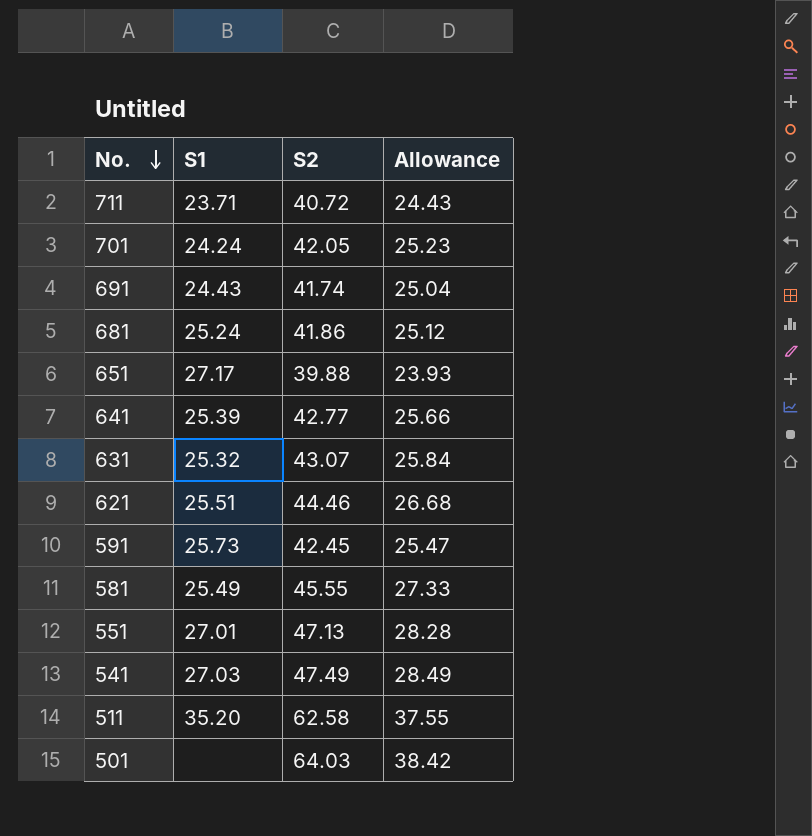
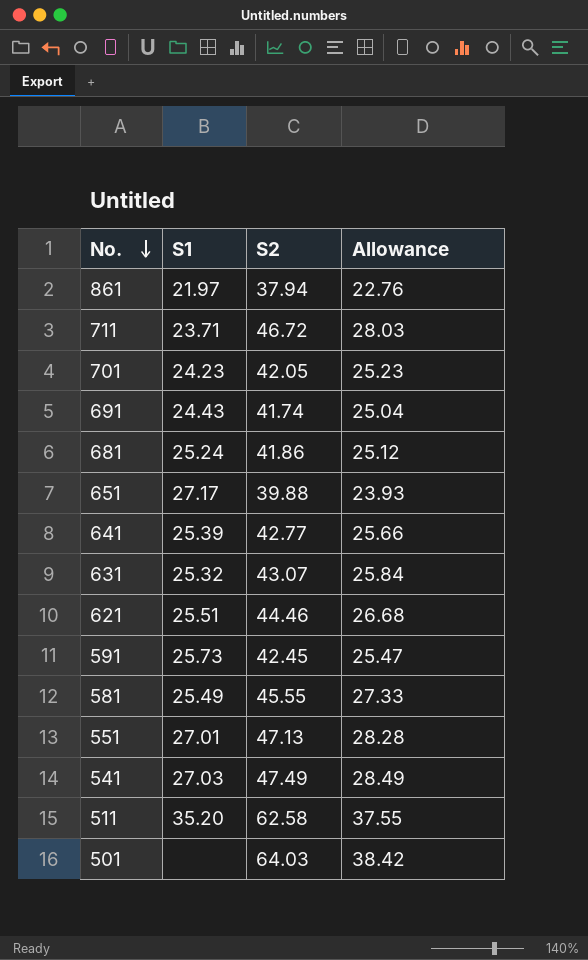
row 861: none -> 21.97 | 37.94 | 22.76
711 | S2: 40.72 -> 46.72
711 | Allowance: 24.43 -> 28.03
701 | S1: 24.24 -> 24.23

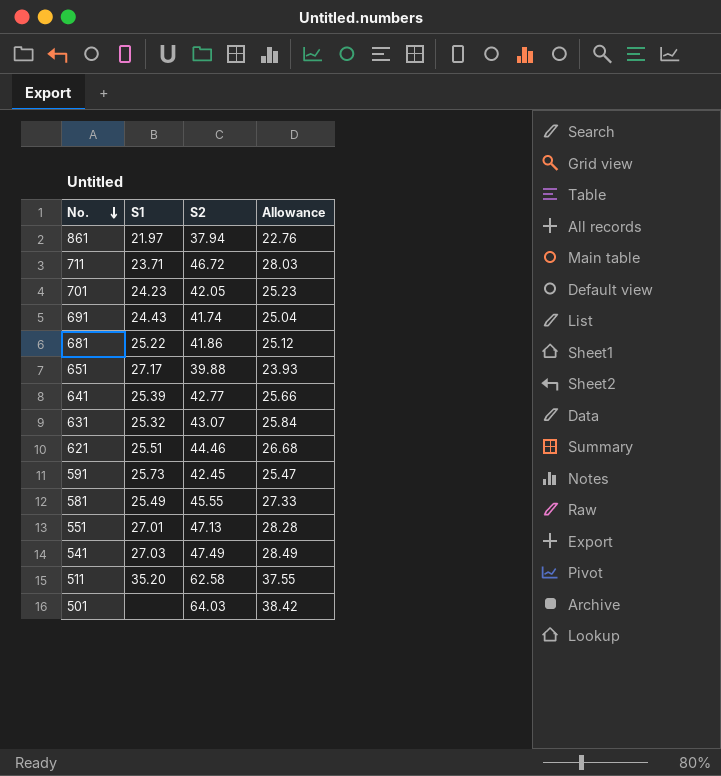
681 | S1: 25.24 -> 25.22

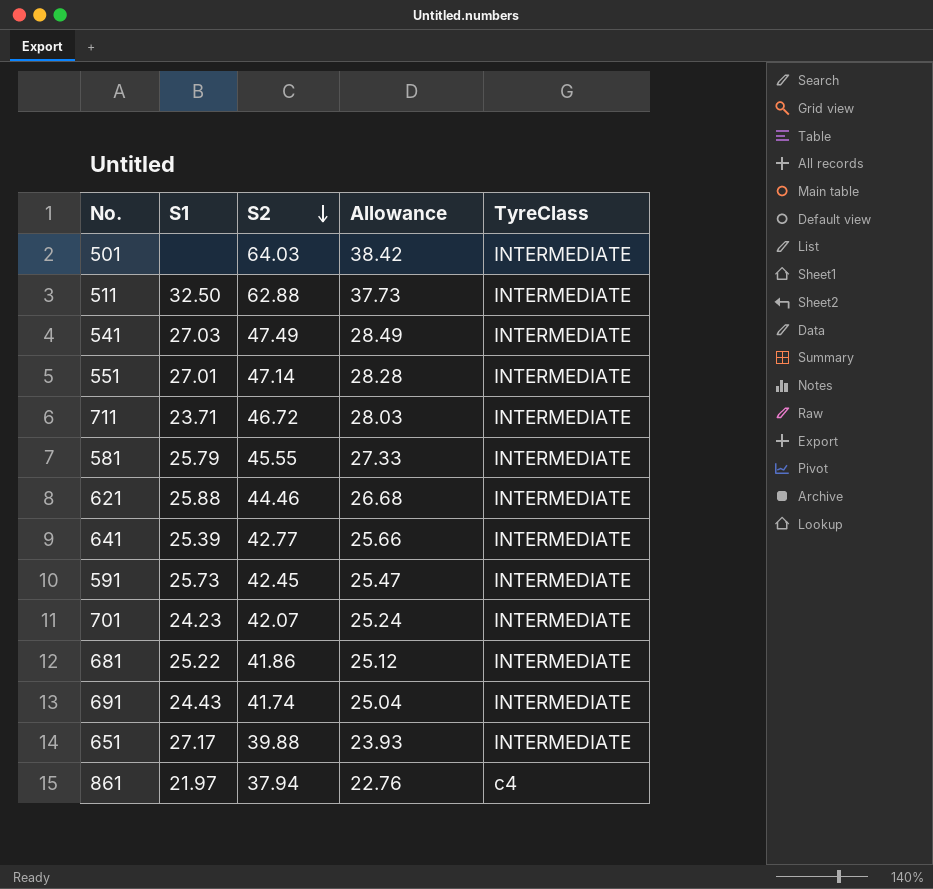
row order: No. descending -> S2 descending
column TyreClass | position: none -> 5
row 631: 25.32 | 43.07 | 25.84 -> none
511 | S1: 35.20 -> 32.50
511 | S2: 62.58 -> 62.88
511 | Allowance: 37.55 -> 37.73
551 | S2: 47.13 -> 47.14
581 | S1: 25.49 -> 25.79
621 | S1: 25.51 -> 25.88
701 | S2: 42.05 -> 42.07
701 | Allowance: 25.23 -> 25.24

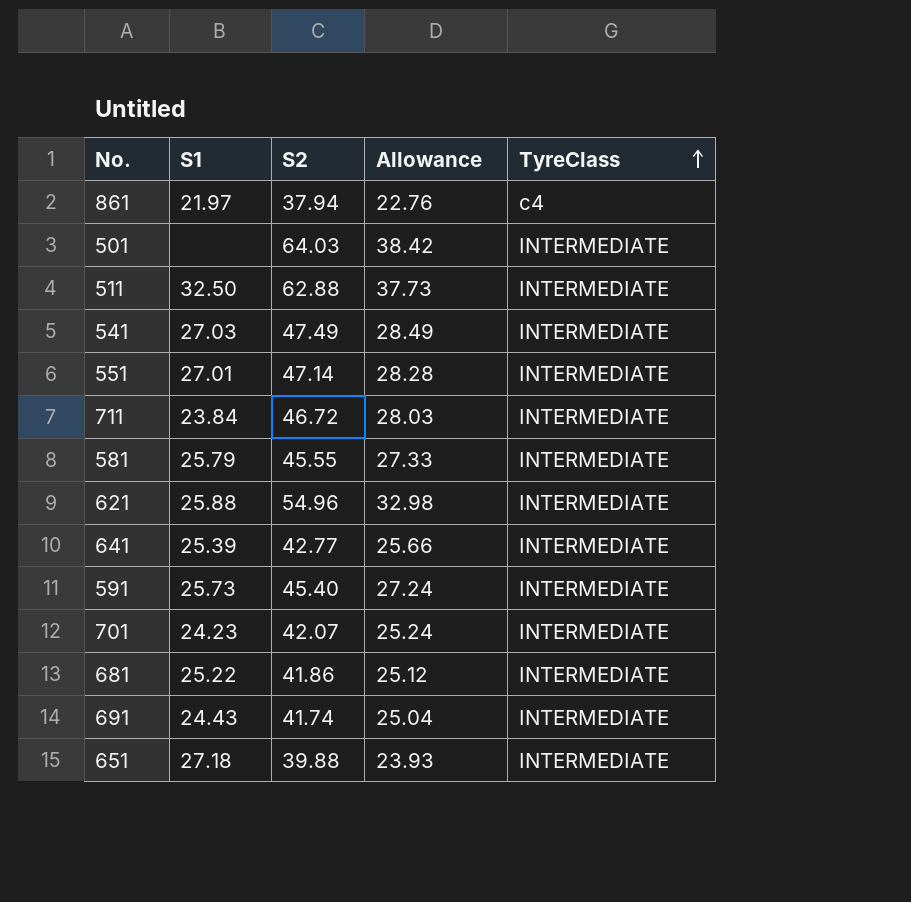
row order: S2 descending -> TyreClass ascending
711 | S1: 23.71 -> 23.84
621 | S2: 44.46 -> 54.96
621 | Allowance: 26.68 -> 32.98
591 | S2: 42.45 -> 45.40
591 | Allowance: 25.47 -> 27.24
651 | S1: 27.17 -> 27.18

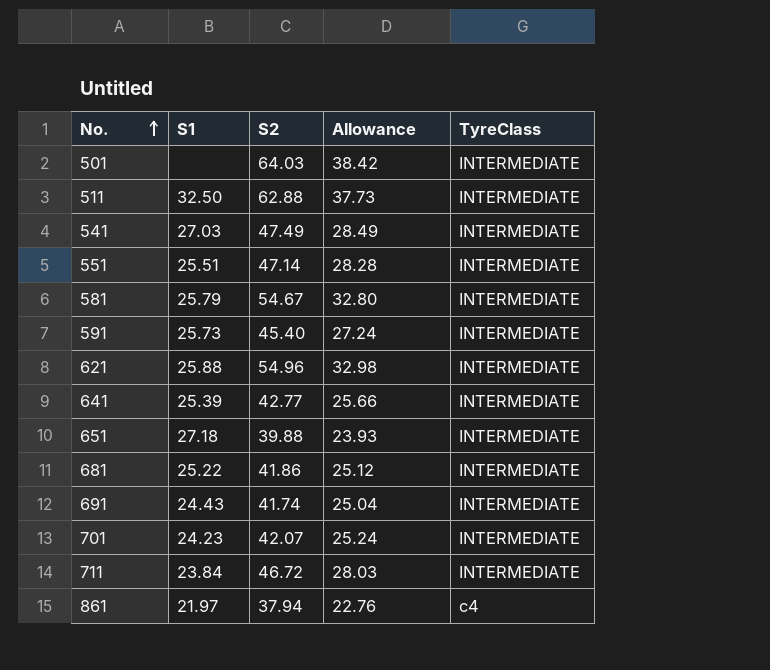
row order: TyreClass ascending -> No. ascending
551 | S1: 27.01 -> 25.51
581 | S2: 45.55 -> 54.67
581 | Allowance: 27.33 -> 32.80

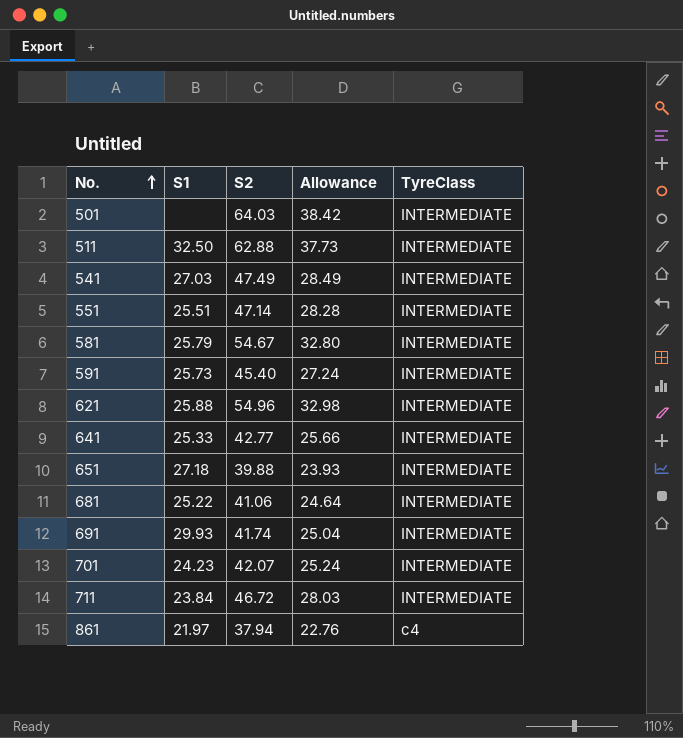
641 | S1: 25.39 -> 25.33
681 | S2: 41.86 -> 41.06
681 | Allowance: 25.12 -> 24.64
691 | S1: 24.43 -> 29.93

